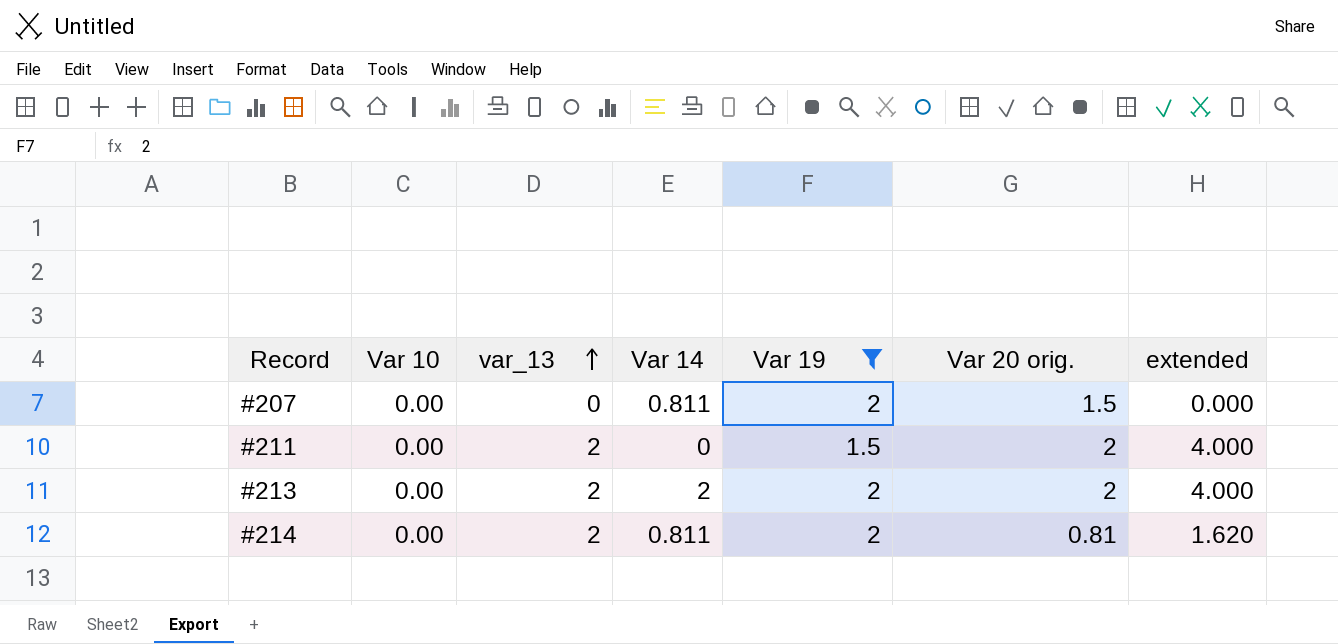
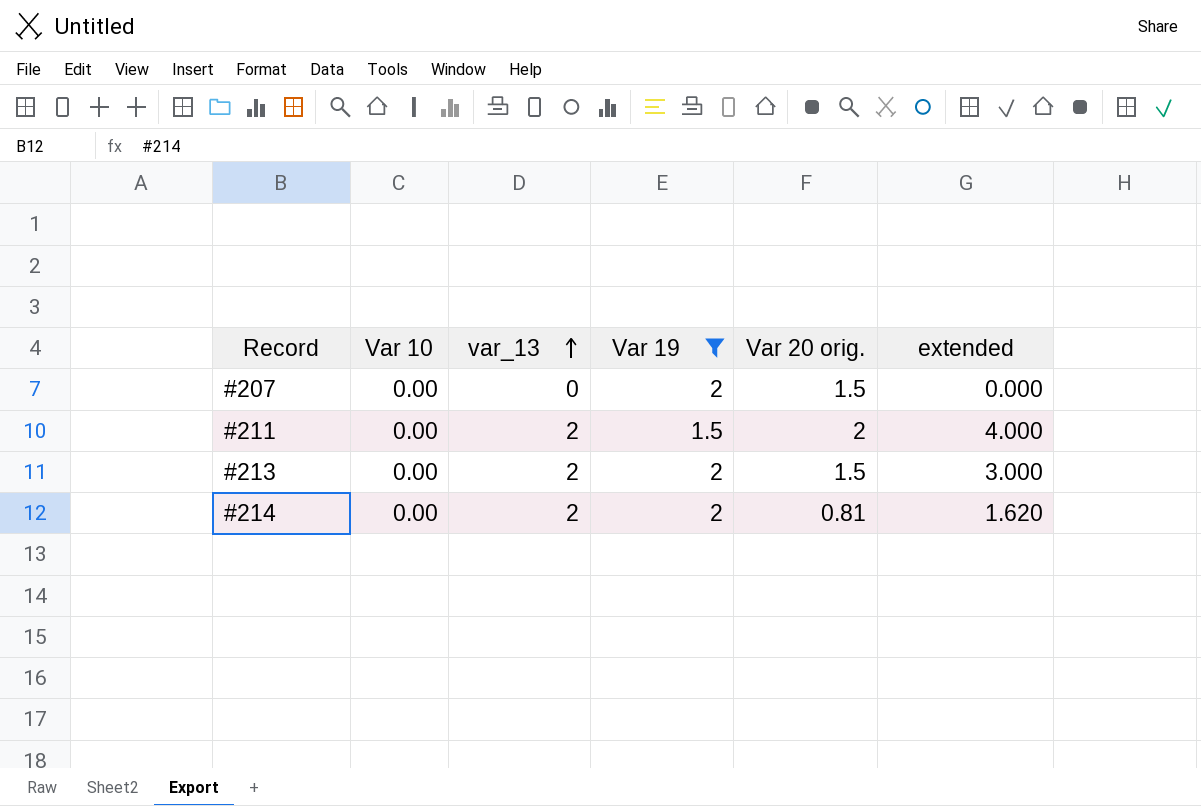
column Var 14 | position: 4 -> none
#213 | Var 20 orig.: 2 -> 1.5
#213 | extended: 4.000 -> 3.000

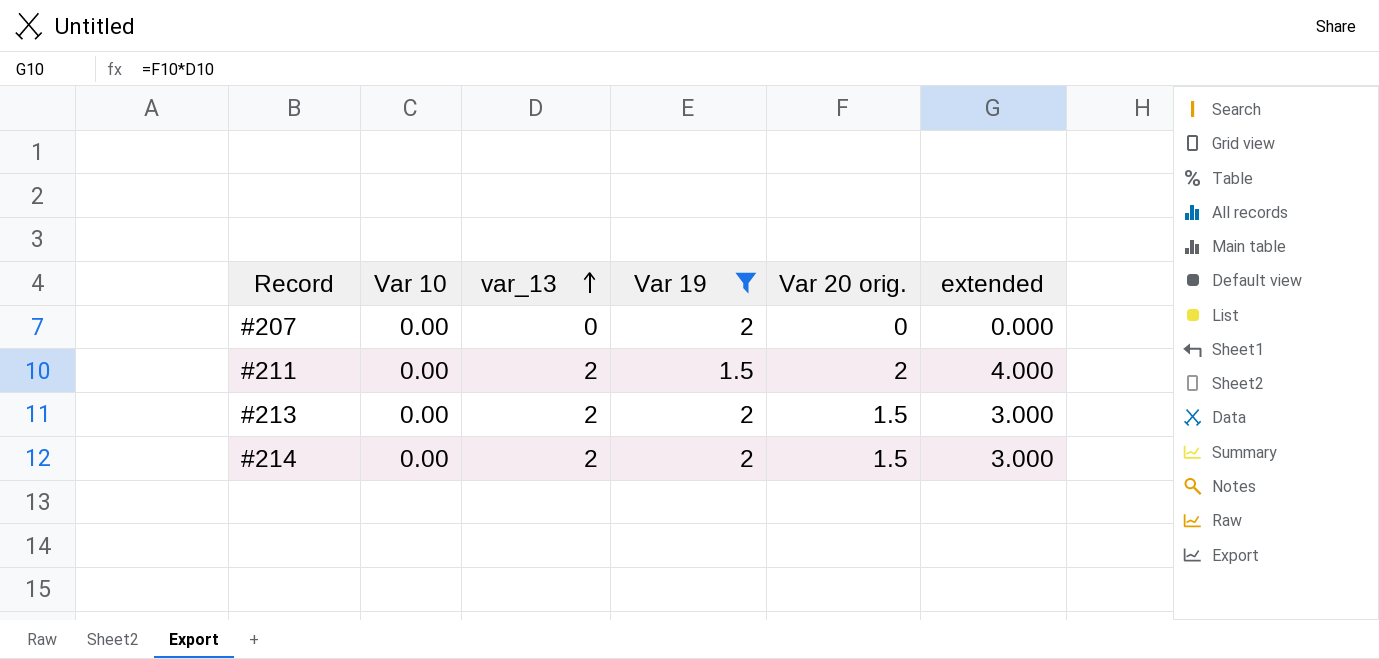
#207 | Var 20 orig.: 1.5 -> 0
#214 | Var 20 orig.: 0.81 -> 1.5
#214 | extended: 1.620 -> 3.000

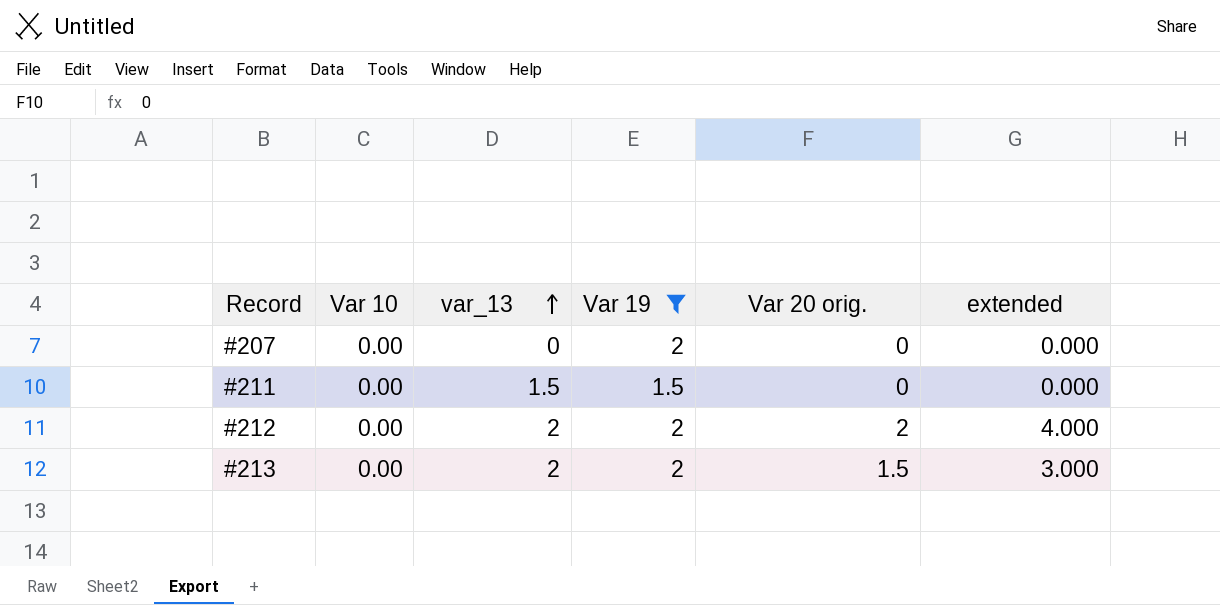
row #214: 0.00 | 2 | 2 | 1.5 | 3.000 -> none
#211 | var_13: 2 -> 1.5
#211 | Var 20 orig.: 2 -> 0
#211 | extended: 4.000 -> 0.000
row #212: none -> 0.00 | 2 | 2 | 2 | 4.000

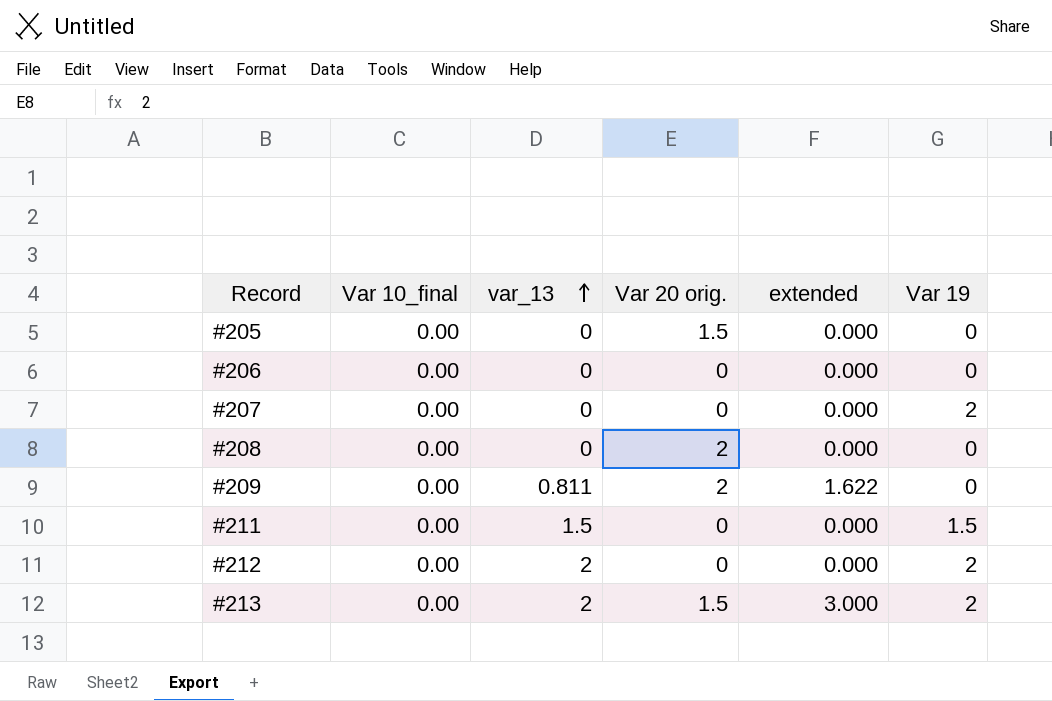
filter: Var 19 != 0 -> none
column name: Var 10 -> Var 10_final
column Var 19 | position: 4 -> 6
#212 | Var 20 orig.: 2 -> 0
#212 | extended: 4.000 -> 0.000

